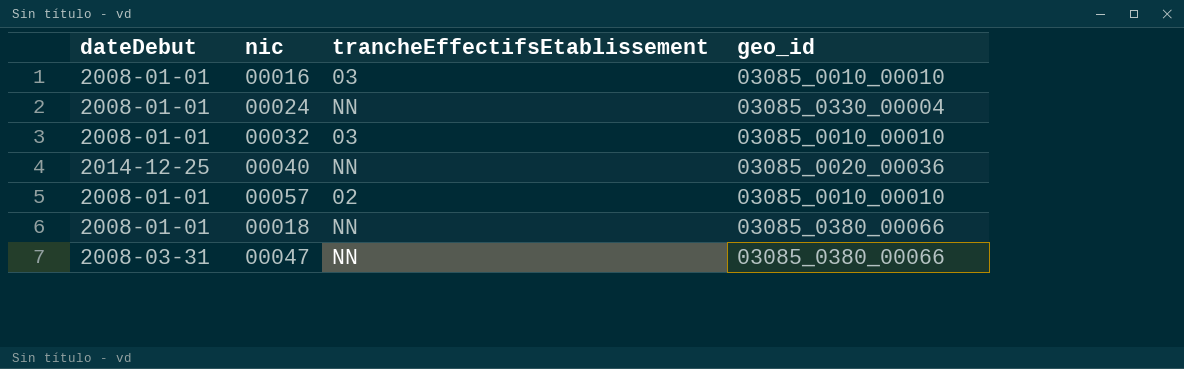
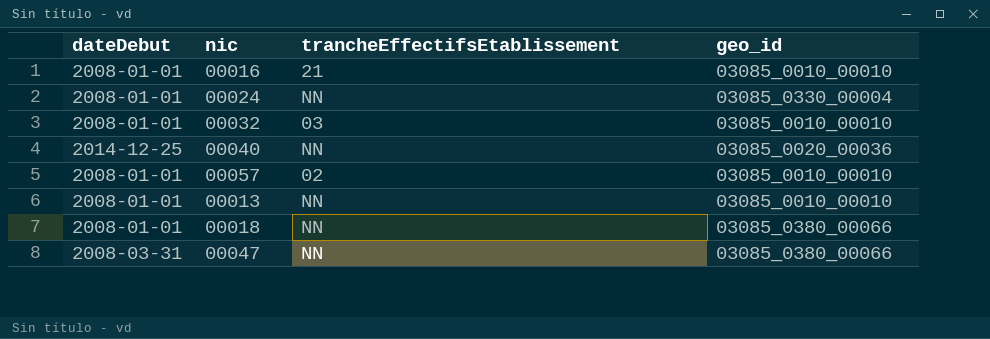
00016 | trancheEffectifsEtablissement: 03 -> 21
row 00013: none -> 2008-01-01 | NN | 03085_0010_00010

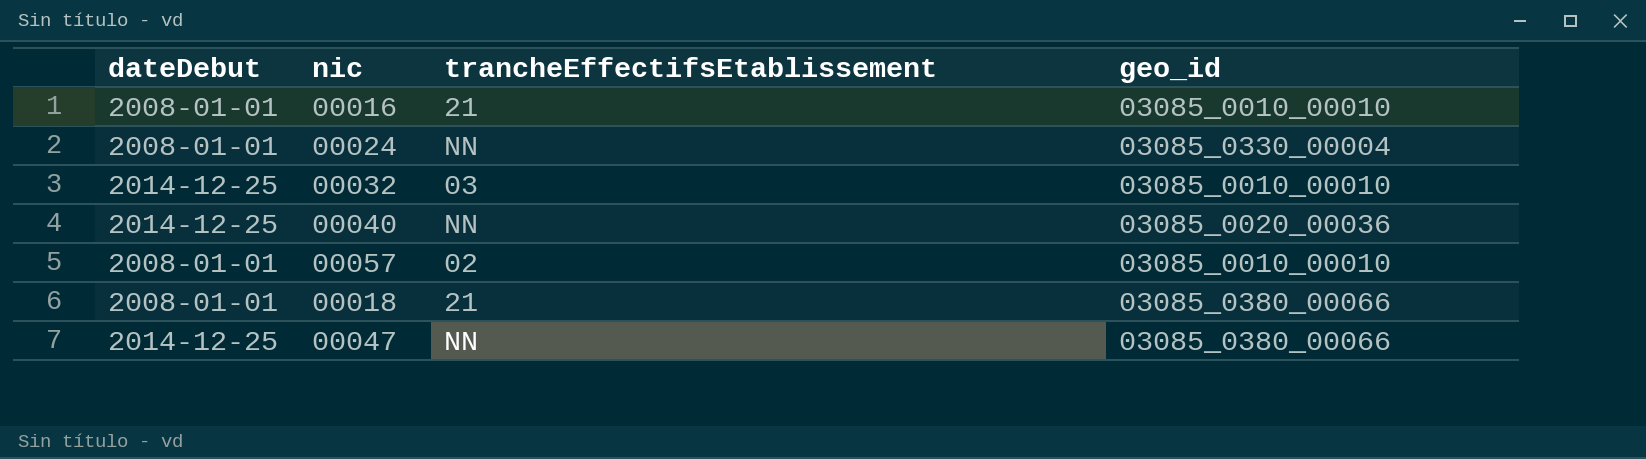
row 00013: 2008-01-01 | NN | 03085_0010_00010 -> none
00032 | dateDebut: 2008-01-01 -> 2014-12-25
00018 | trancheEffectifsEtablissement: NN -> 21
00047 | dateDebut: 2008-03-31 -> 2014-12-25

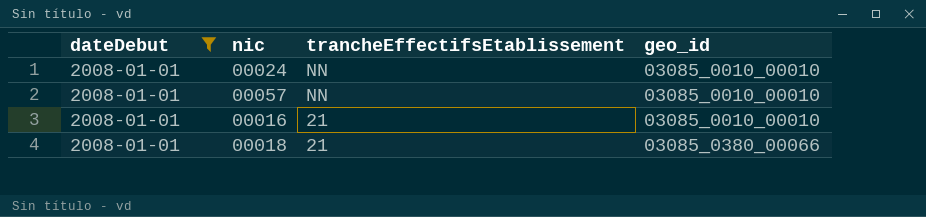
filter: none -> dateDebut = 2008-01-01
row order: none -> trancheEffectifsEtablissement descending
00024 | geo_id: 03085_0330_00004 -> 03085_0010_00010
00057 | trancheEffectifsEtablissement: 02 -> NN

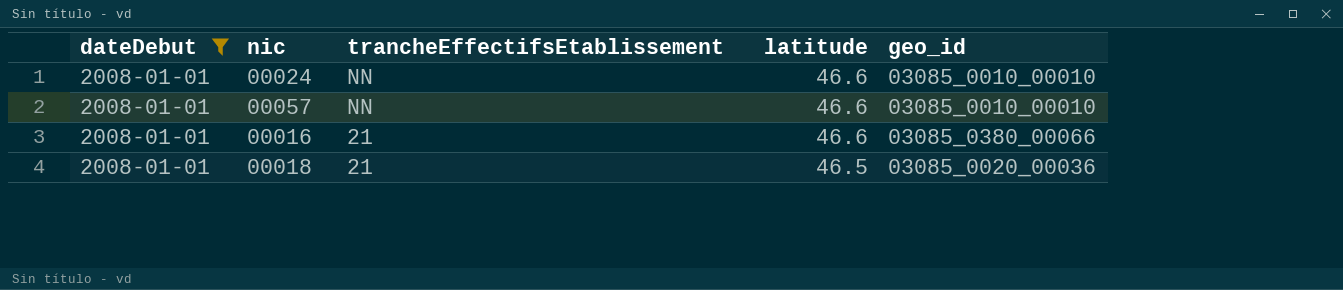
column latitude | position: none -> 4
00016 | geo_id: 03085_0010_00010 -> 03085_0380_00066
00018 | geo_id: 03085_0380_00066 -> 03085_0020_00036

